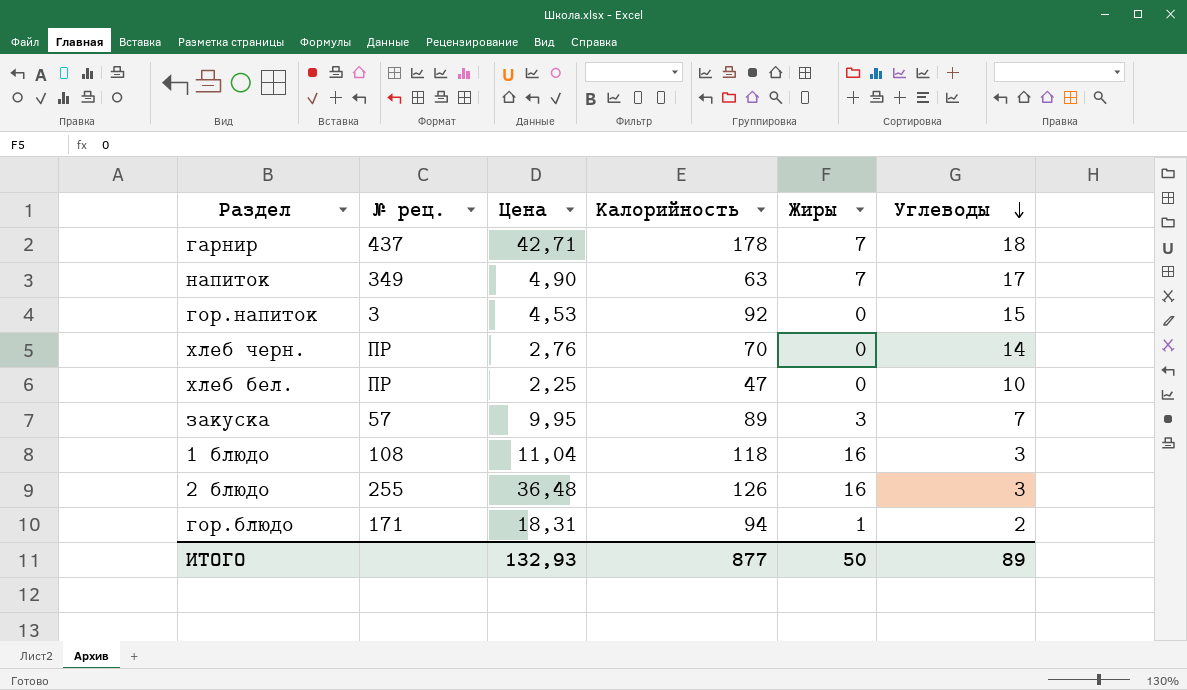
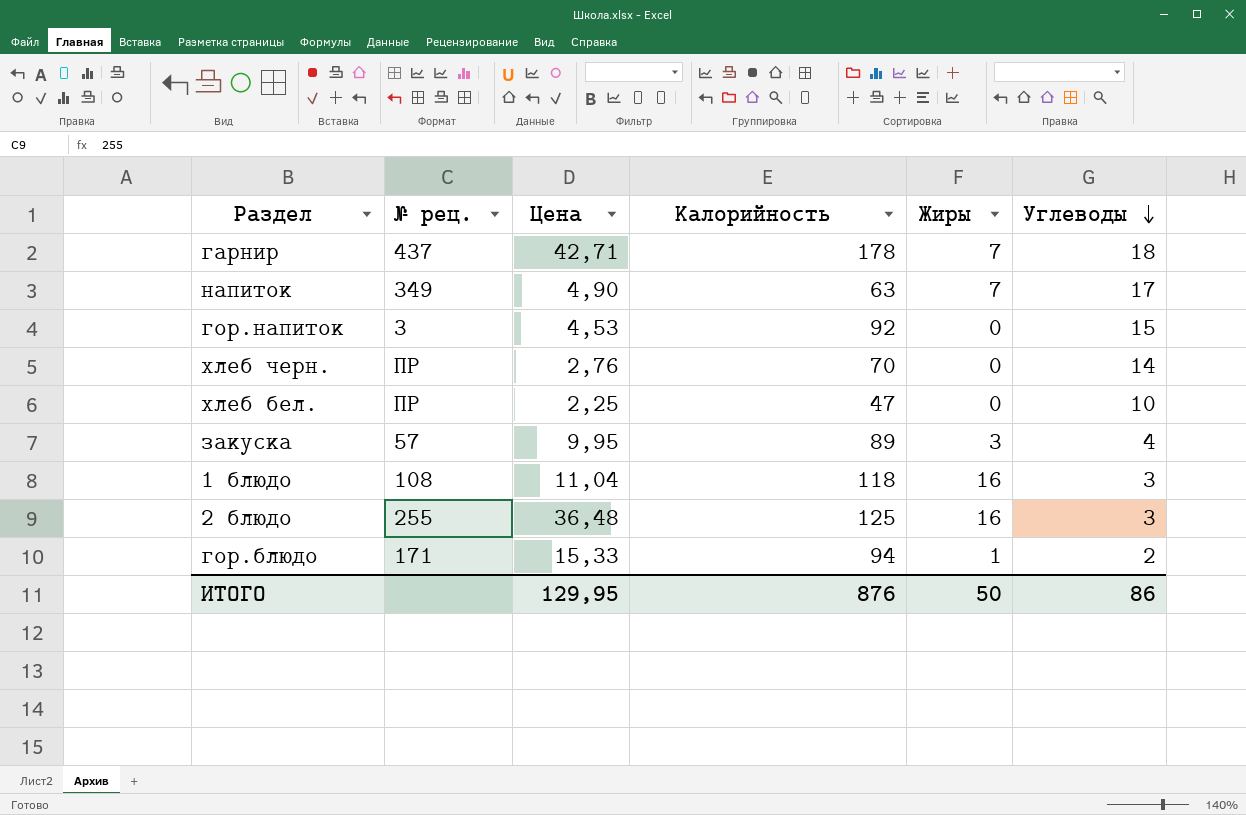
закуска | Углеводы: 7 -> 4
2 блюдо | Калорийность: 126 -> 125
гор.блюдо | Цена: 18,31 -> 15,33
ИТОГО | Цена: 132,93 -> 129,95
ИТОГО | Калорийность: 877 -> 876
ИТОГО | Углеводы: 89 -> 86

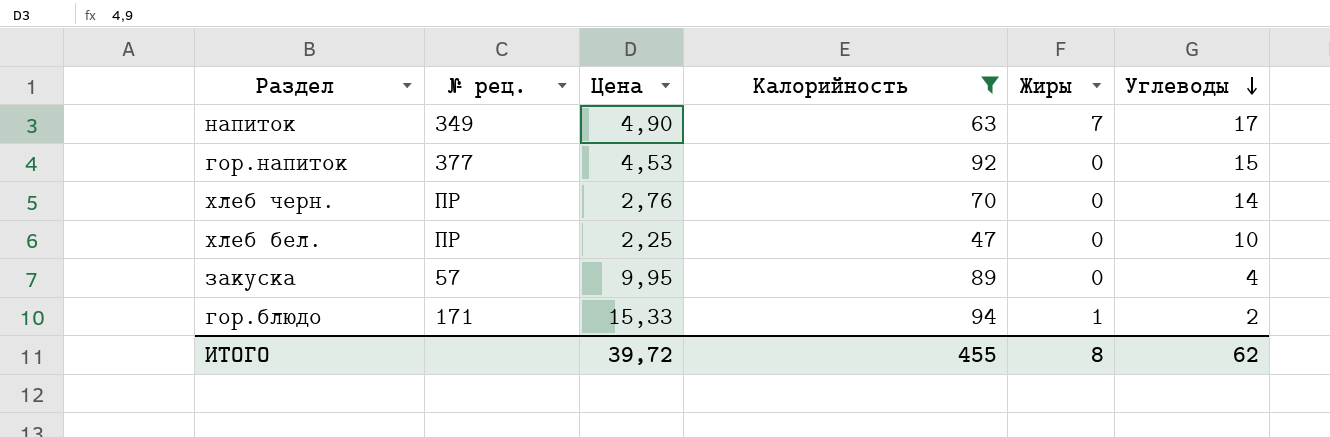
filter: none -> Калорийность <= 94
гор.напиток | № рец.: 3 -> 377
закуска | Жиры: 3 -> 0
ИТОГО | Цена: 129,95 -> 39,72
ИТОГО | Калорийность: 876 -> 455
ИТОГО | Жиры: 50 -> 8
ИТОГО | Углеводы: 86 -> 62

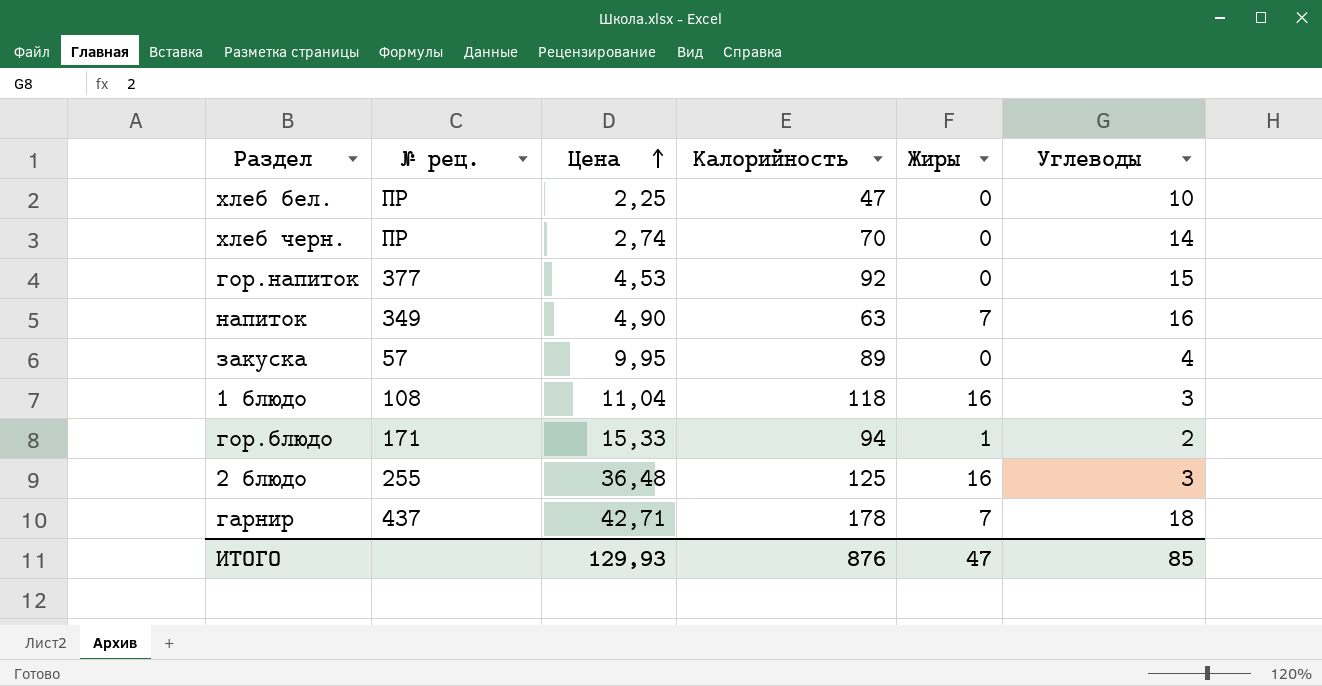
filter: Калорийность <= 94 -> none
row order: Углеводы descending -> Цена ascending
хлеб черн. | Цена: 2,76 -> 2,74
напиток | Углеводы: 17 -> 16
ИТОГО | Цена: 39,72 -> 129,93
ИТОГО | Калорийность: 455 -> 876
ИТОГО | Жиры: 8 -> 47
ИТОГО | Углеводы: 62 -> 85

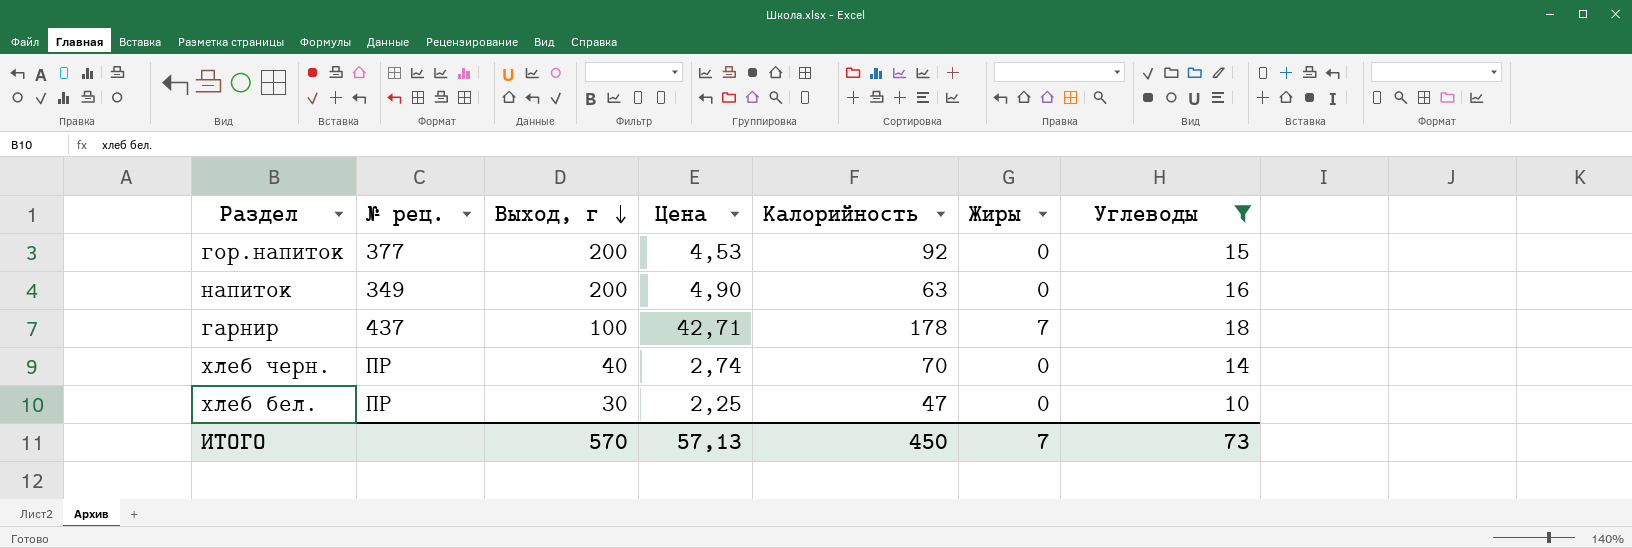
filter: none -> Углеводы >= 10
row order: Цена ascending -> Выход, г descending
column Выход, г | position: none -> 3
напиток | Жиры: 7 -> 0
ИТОГО | Цена: 129,93 -> 57,13
ИТОГО | Калорийность: 876 -> 450
ИТОГО | Жиры: 47 -> 7
ИТОГО | Углеводы: 85 -> 73

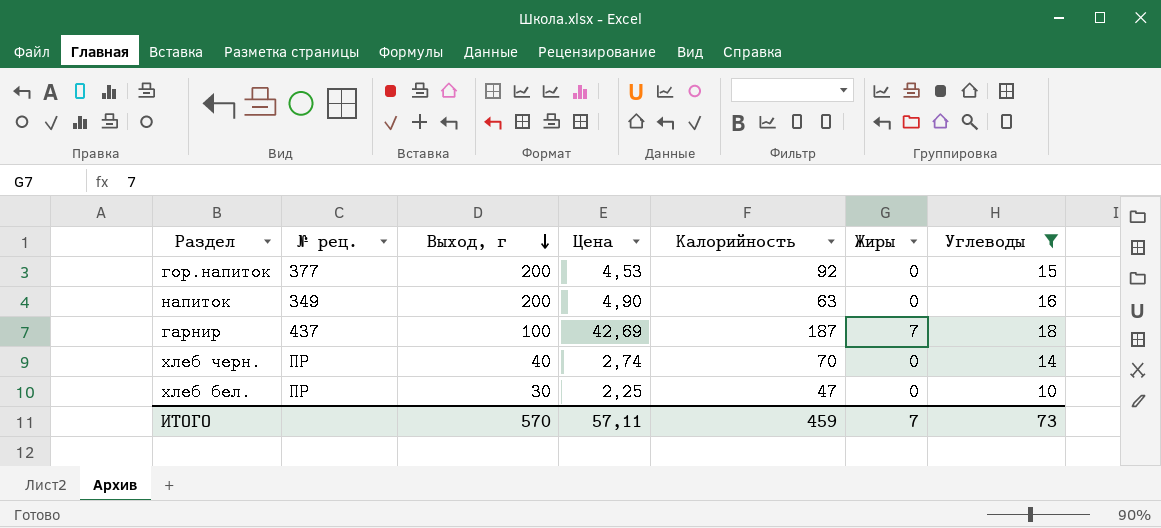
гарнир | Цена: 42,71 -> 42,69
гарнир | Калорийность: 178 -> 187
ИТОГО | Цена: 57,13 -> 57,11
ИТОГО | Калорийность: 450 -> 459

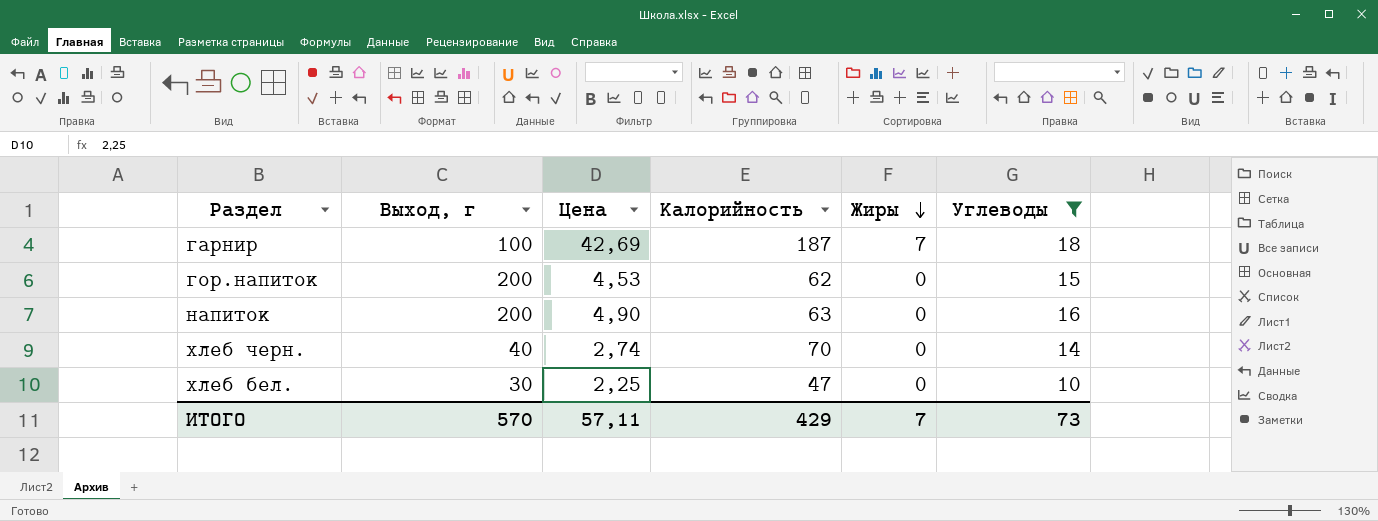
row order: Выход, г descending -> Жиры descending
column № рец. | position: 2 -> none
гор.напиток | Калорийность: 92 -> 62
ИТОГО | Калорийность: 459 -> 429

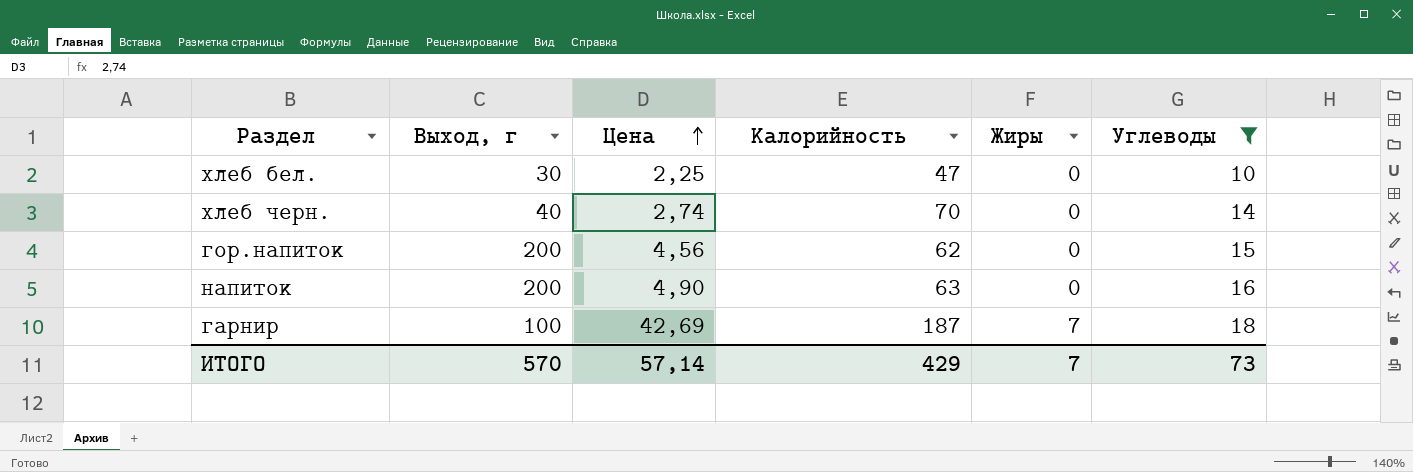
row order: Жиры descending -> Цена ascending
гор.напиток | Цена: 4,53 -> 4,56
ИТОГО | Цена: 57,11 -> 57,14

